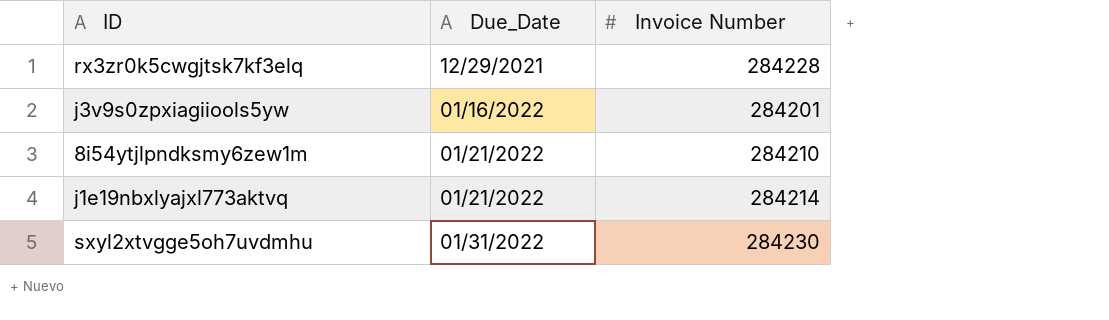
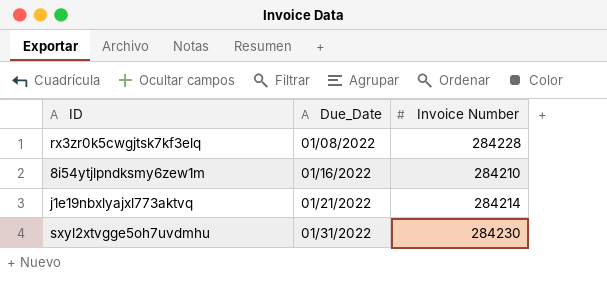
row j3v9s0zpxiagiiools5yw: 01/16/2022 | 284201 -> none
rx3zr0k5cwgjtsk7kf3elq | Due_Date: 12/29/2021 -> 01/08/2022
8i54ytjlpndksmy6zew1m | Due_Date: 01/21/2022 -> 01/16/2022

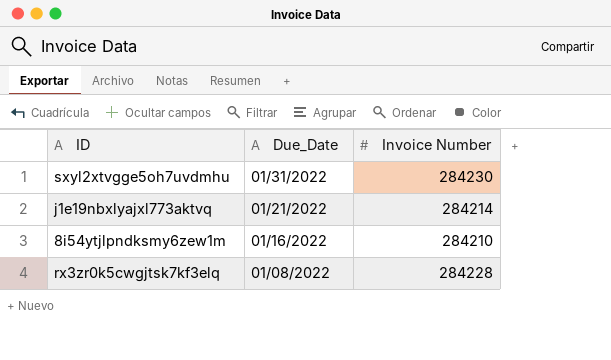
row order: Due_Date ascending -> Due_Date descending

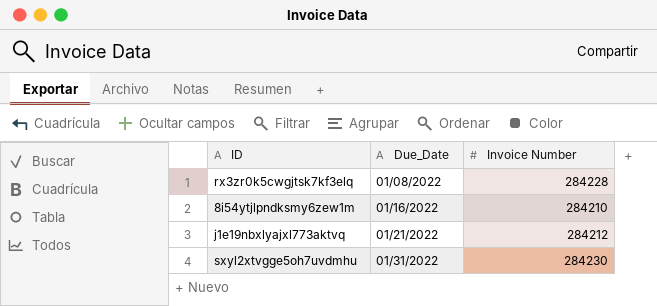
row order: Due_Date descending -> Due_Date ascending
j1e19nbxlyajxl773aktvq | Invoice Number: 284214 -> 284212

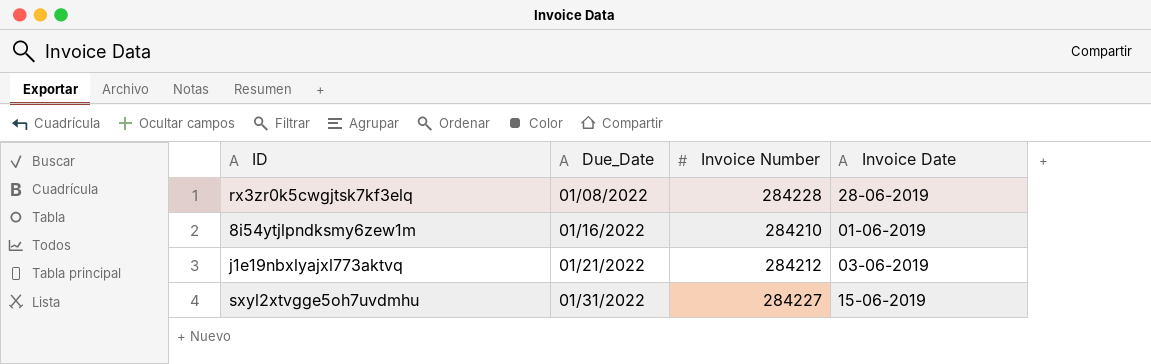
column Invoice Date | position: none -> 4
sxyl2xtvgge5oh7uvdmhu | Invoice Number: 284230 -> 284227

